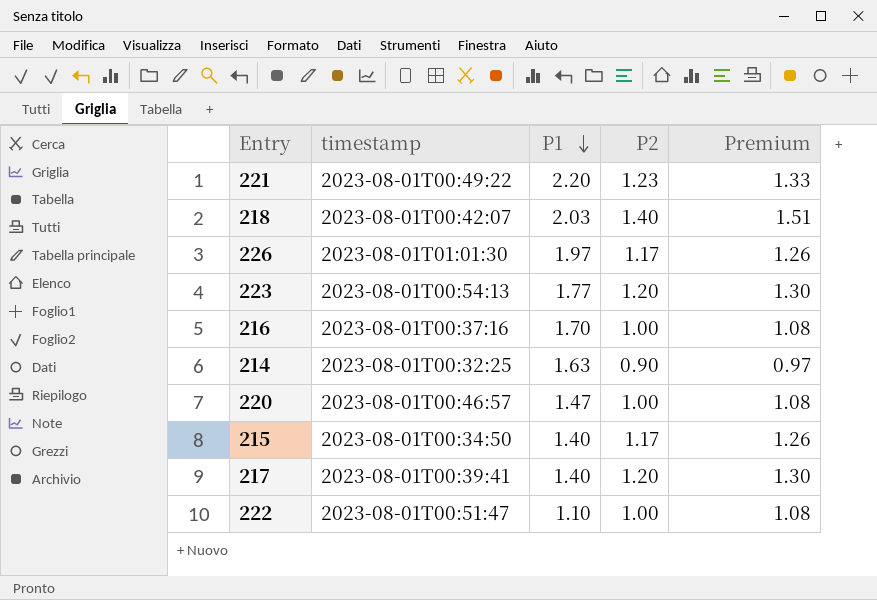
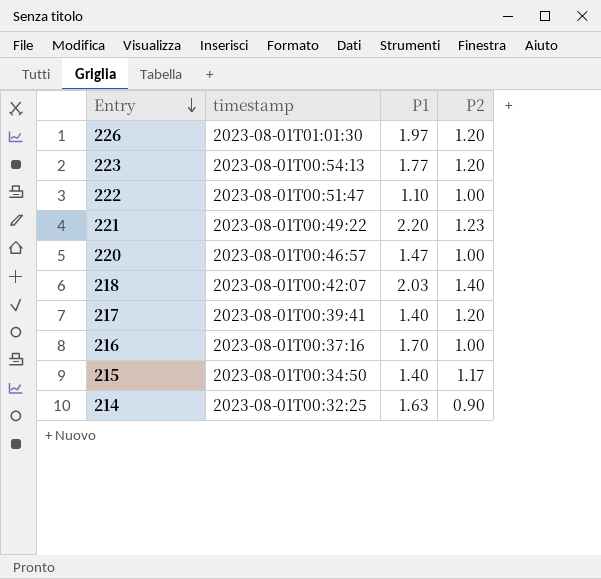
row order: P1 descending -> Entry descending
column Premium | formula: [P2] * 1.08 -> none
226 | P2: 1.17 -> 1.20

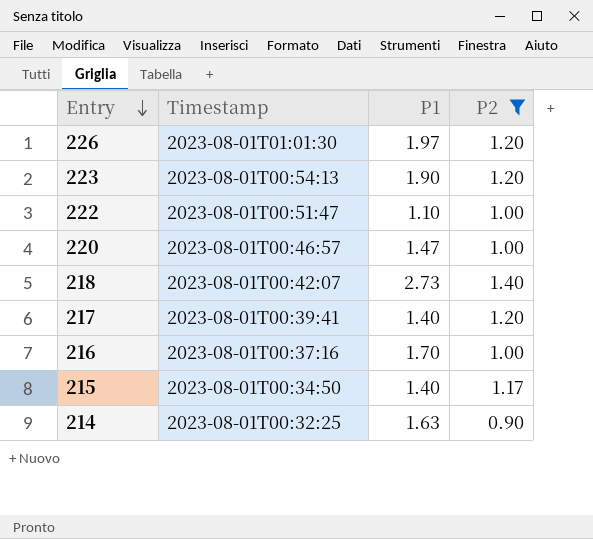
filter: none -> P2 != 1.23
column name: timestamp -> Timestamp
223 | P1: 1.77 -> 1.90
218 | P1: 2.03 -> 2.73

